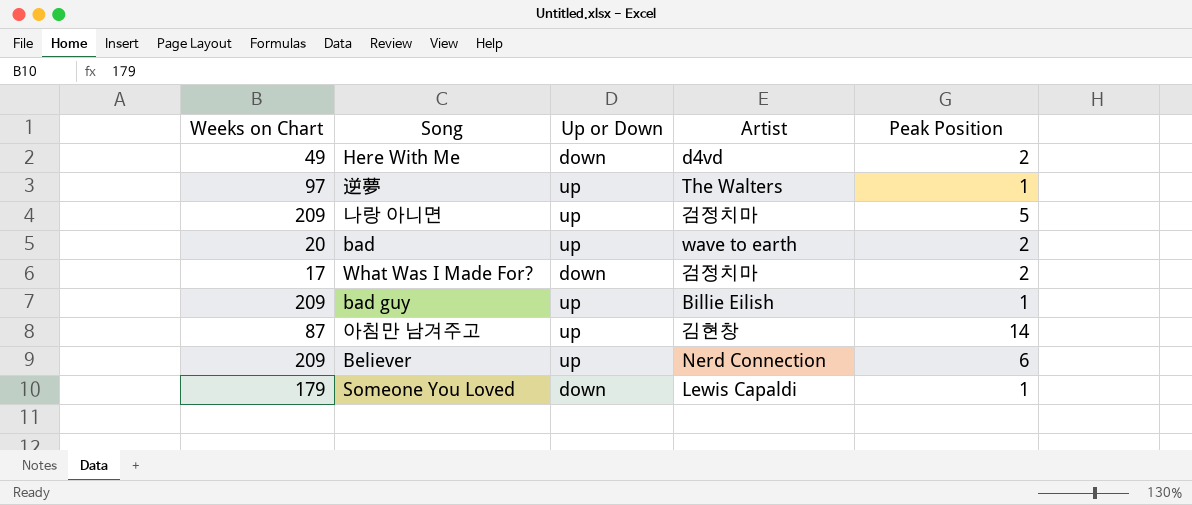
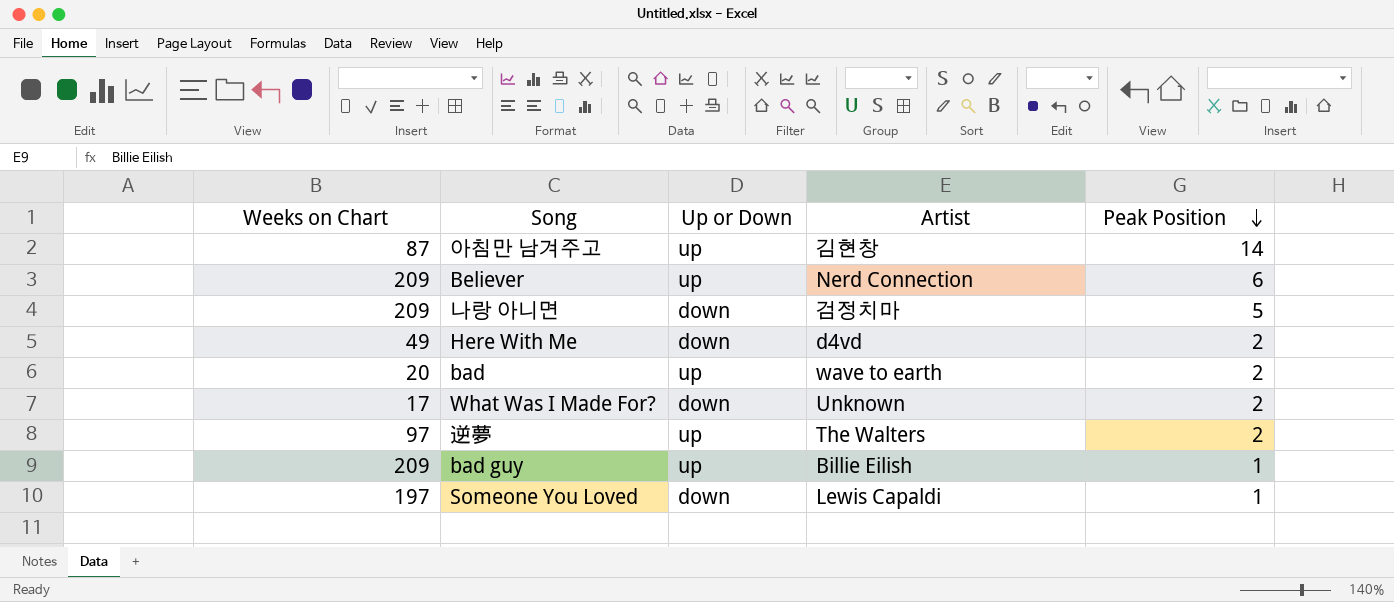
row order: none -> Peak Position descending
나랑 아니면 | Up or Down: up -> down
What Was I Made For? | Artist: 검정치마 -> Unknown
逆夢 | Peak Position: 1 -> 2
Someone You Loved | Weeks on Chart: 179 -> 197

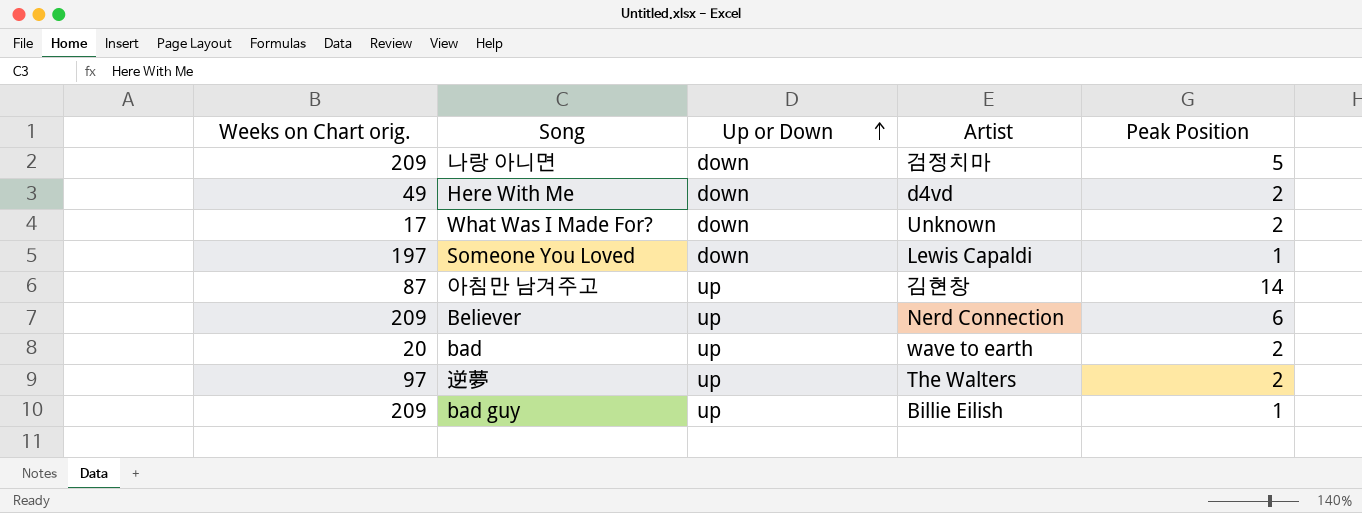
row order: Peak Position descending -> Up or Down ascending
column name: Weeks on Chart -> Weeks on Chart orig.

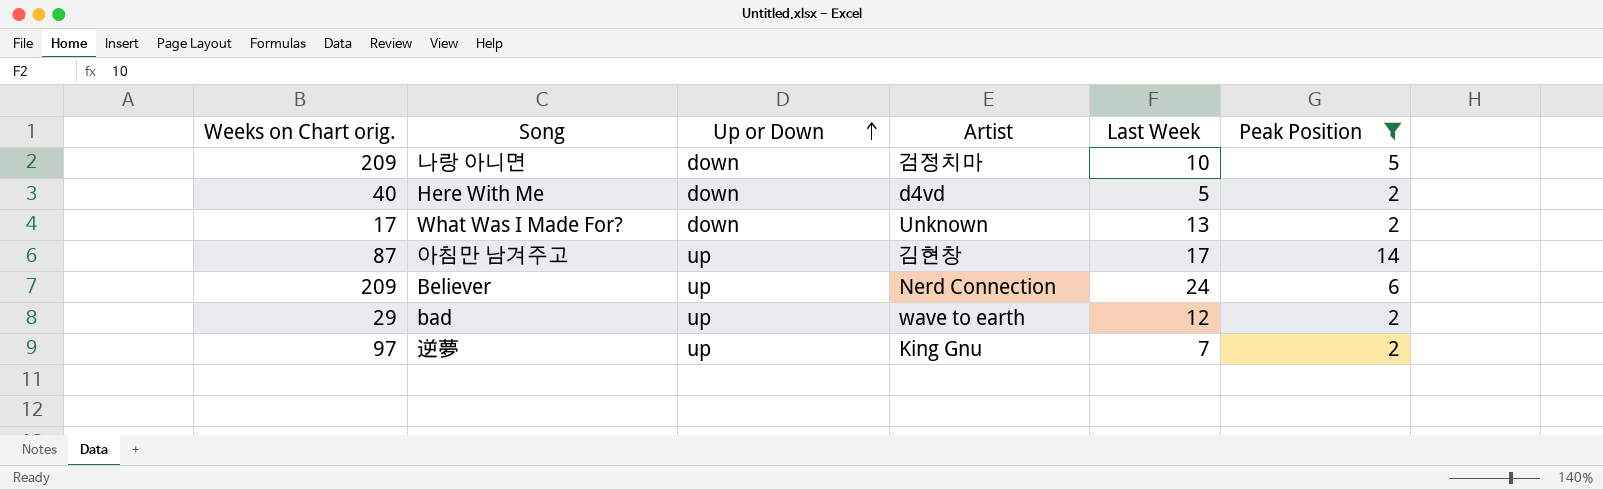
filter: none -> Peak Position != 1
column Last Week | position: none -> 5
Here With Me | Weeks on Chart orig.: 49 -> 40
bad | Weeks on Chart orig.: 20 -> 29
逆夢 | Artist: The Walters -> King Gnu

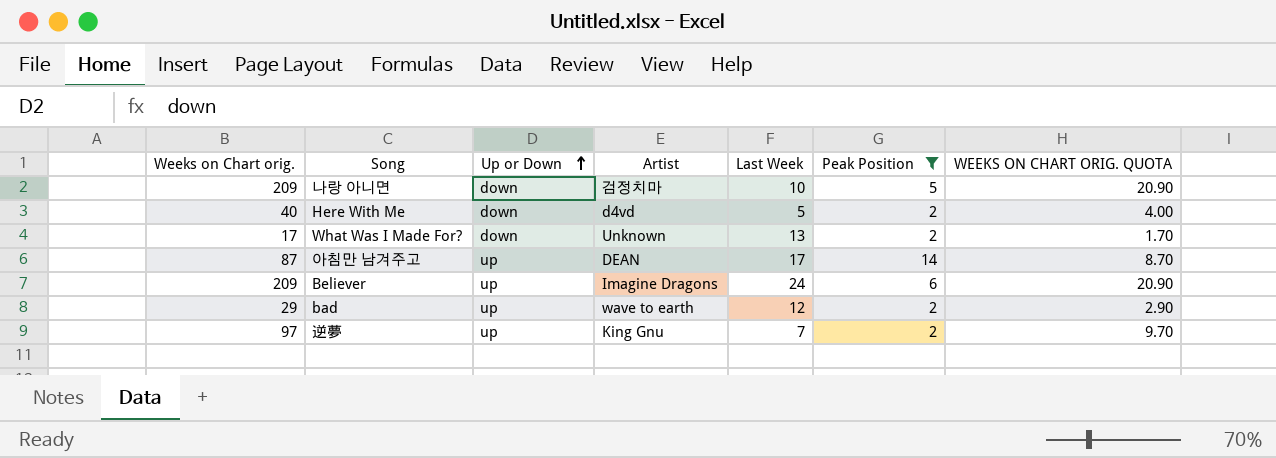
column WEEKS ON CHART ORIG. QUOTA | formula: none -> [Weeks on Chart orig.] * 0.1
아침만 남겨주고 | Artist: 김현창 -> DEAN
Believer | Artist: Nerd Connection -> Imagine Dragons

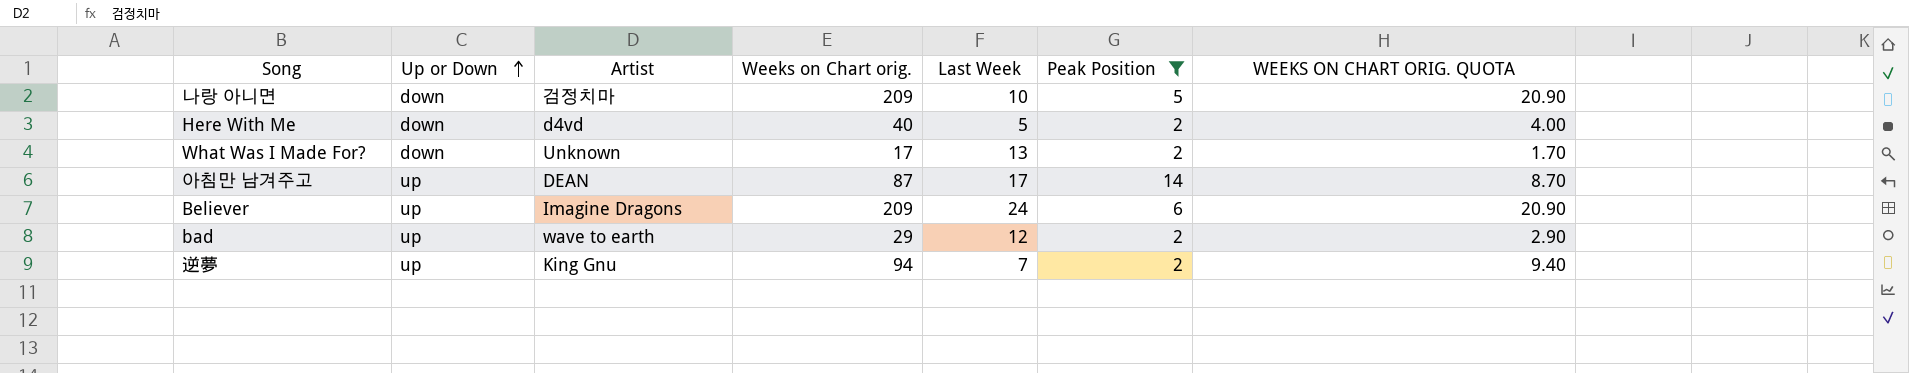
column Weeks on Chart orig. | position: 1 -> 4
逆夢 | Weeks on Chart orig.: 97 -> 94
逆夢 | WEEKS ON CHART ORIG. QUOTA: 9.70 -> 9.40

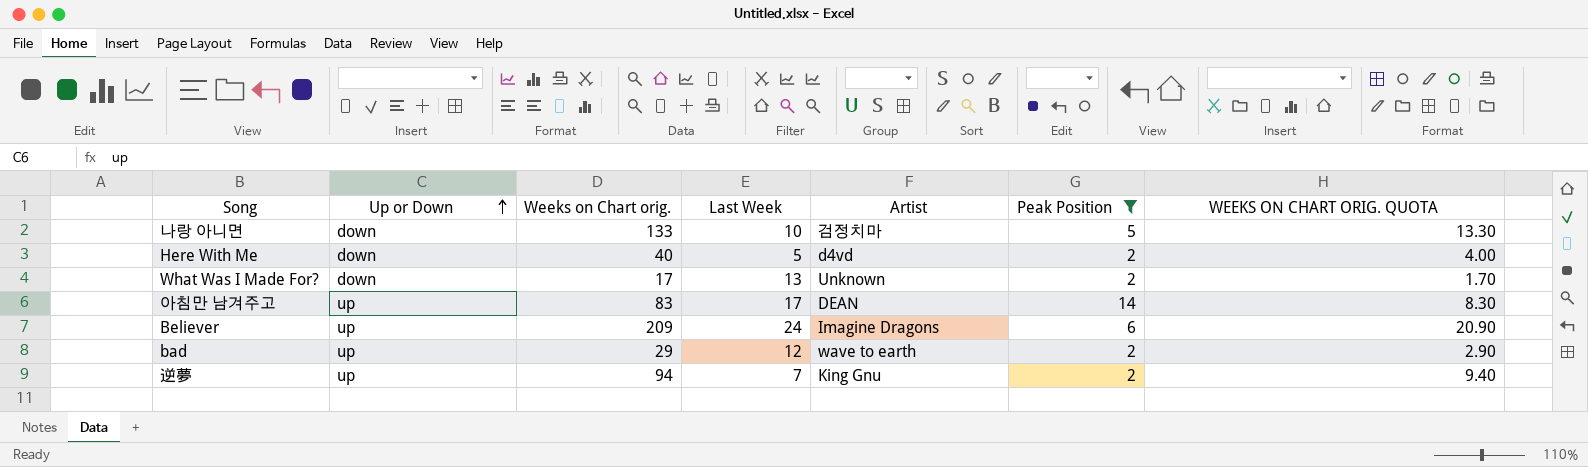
column Artist | position: 3 -> 5
나랑 아니면 | Weeks on Chart orig.: 209 -> 133
나랑 아니면 | WEEKS ON CHART ORIG. QUOTA: 20.90 -> 13.30
아침만 남겨주고 | Weeks on Chart orig.: 87 -> 83
아침만 남겨주고 | WEEKS ON CHART ORIG. QUOTA: 8.70 -> 8.30

